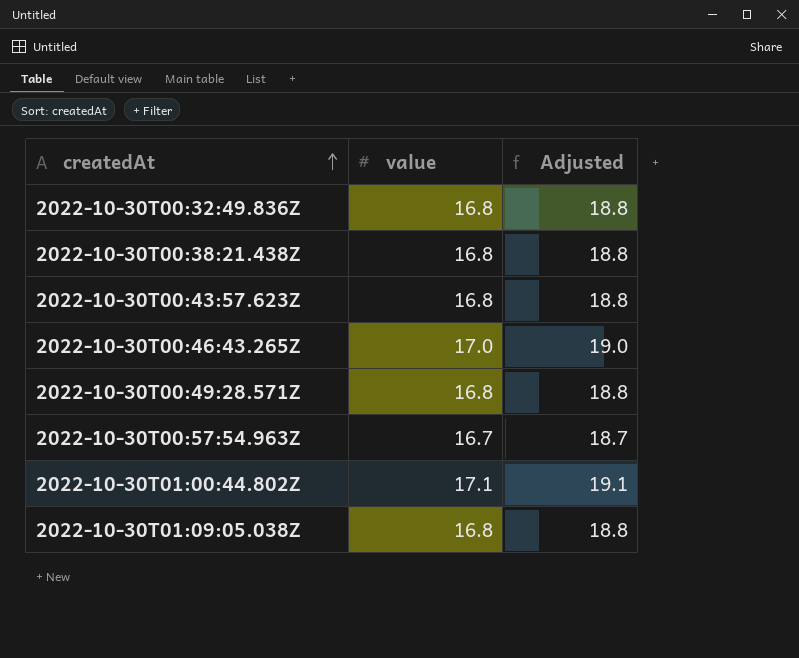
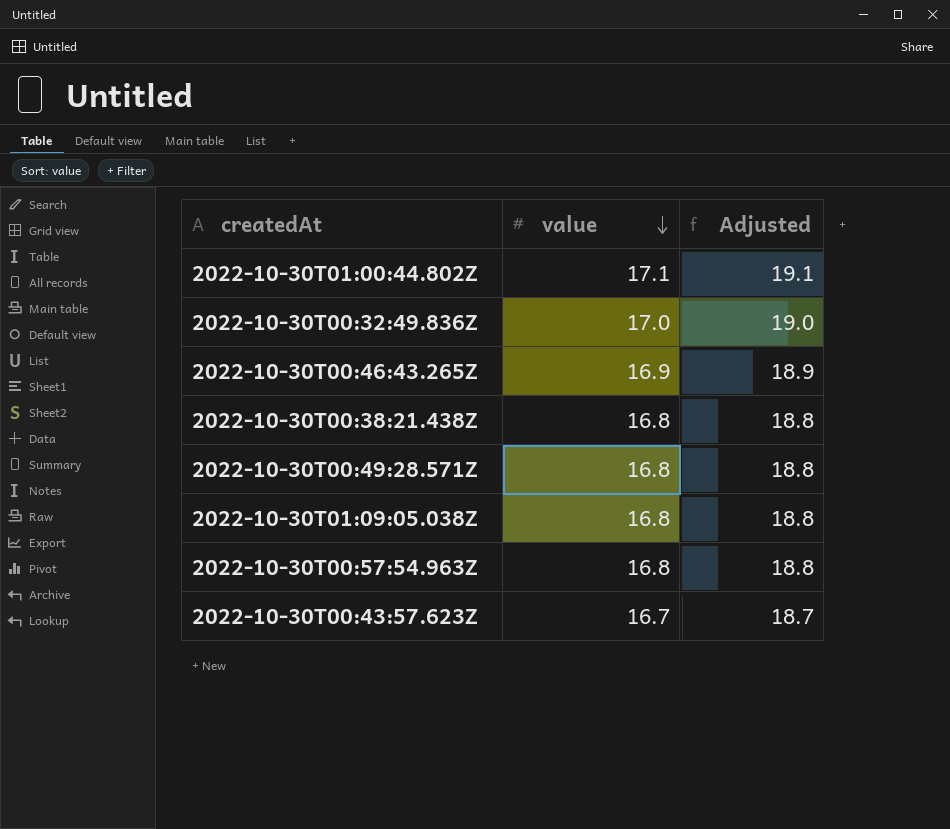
row order: createdAt ascending -> value descending
2022-10-30T00:32:49.836Z | value: 16.8 -> 17.0
2022-10-30T00:32:49.836Z | Adjusted: 18.8 -> 19.0
2022-10-30T00:46:43.265Z | value: 17.0 -> 16.9
2022-10-30T00:46:43.265Z | Adjusted: 19.0 -> 18.9
2022-10-30T00:57:54.963Z | value: 16.7 -> 16.8
2022-10-30T00:57:54.963Z | Adjusted: 18.7 -> 18.8
2022-10-30T00:43:57.623Z | value: 16.8 -> 16.7
2022-10-30T00:43:57.623Z | Adjusted: 18.8 -> 18.7

